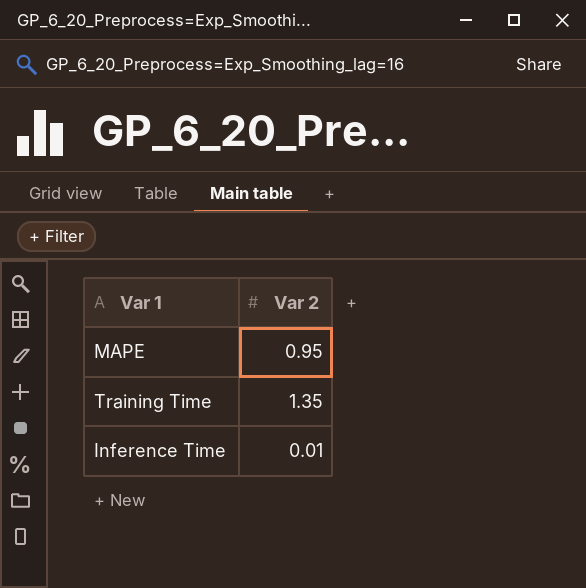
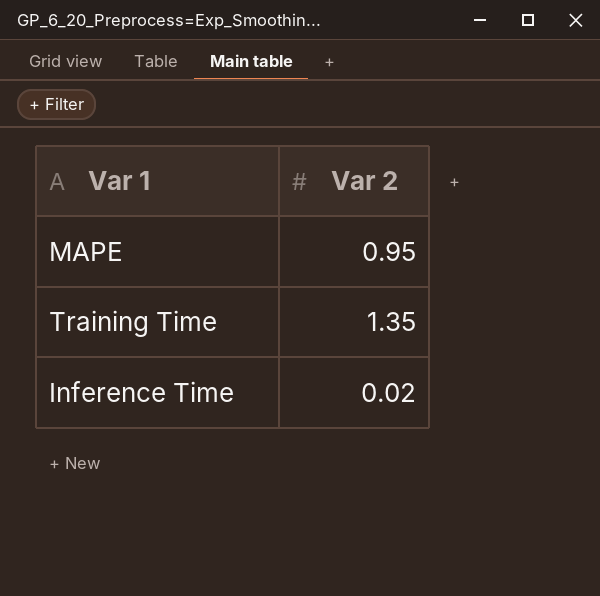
Inference Time | Var 2: 0.01 -> 0.02

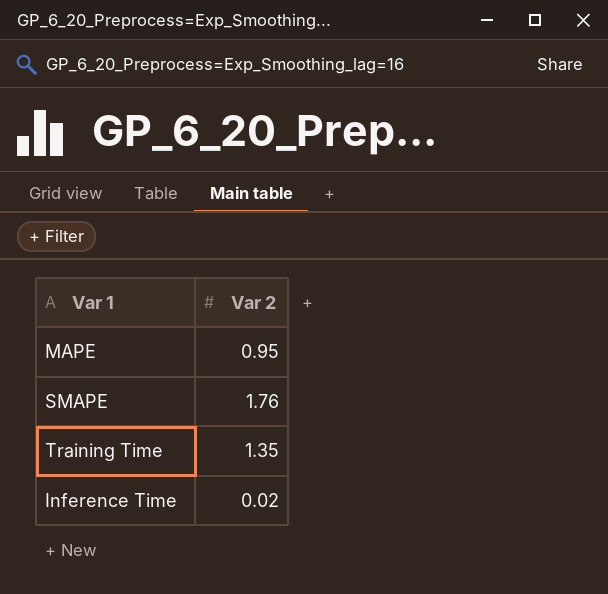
row SMAPE: none -> 1.76

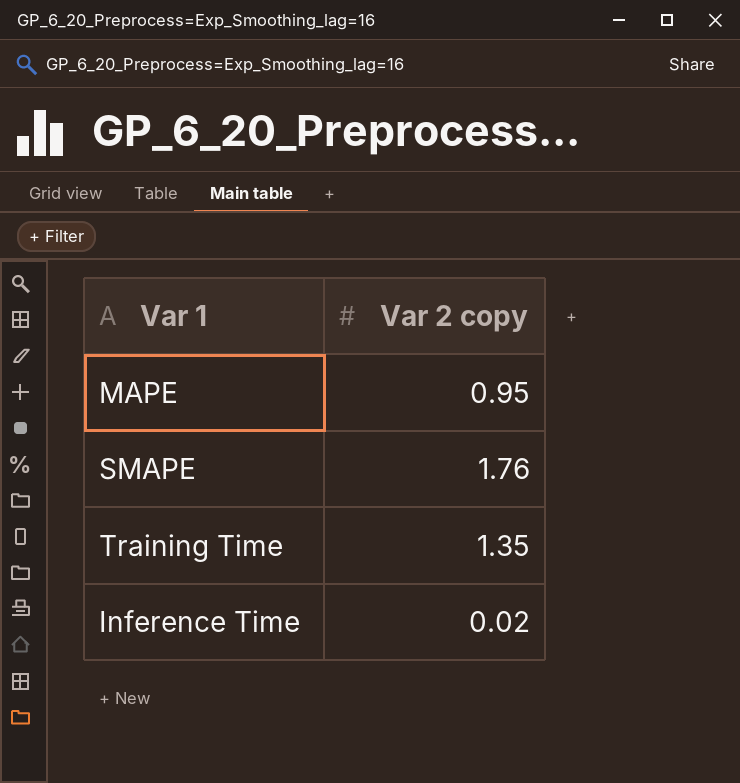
column name: Var 2 -> Var 2 copy

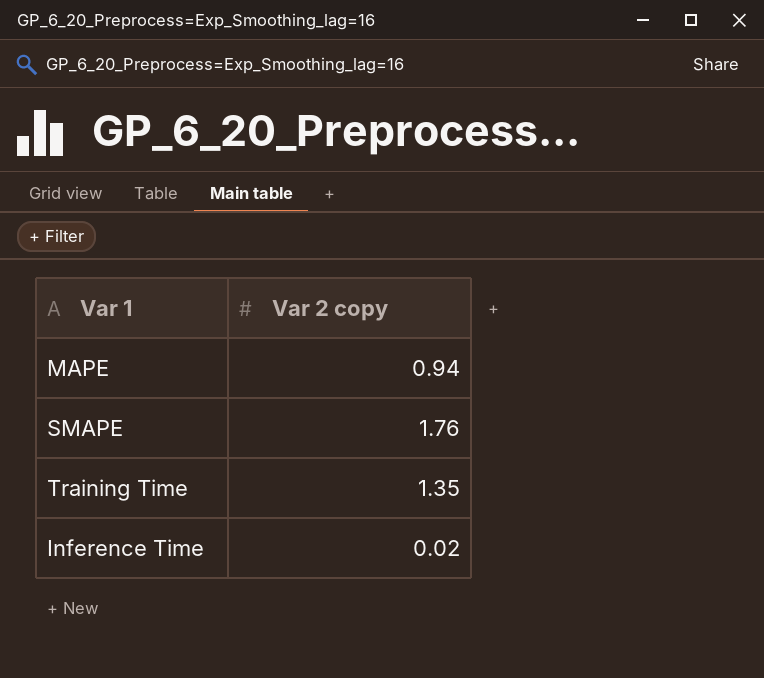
MAPE | Var 2 copy: 0.95 -> 0.94

